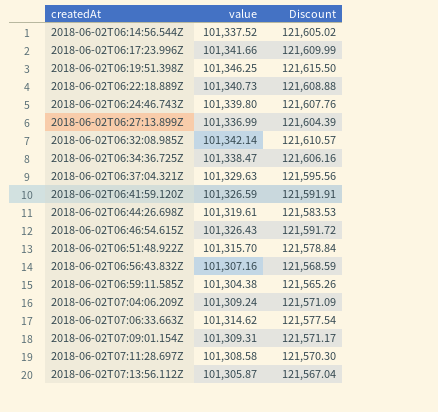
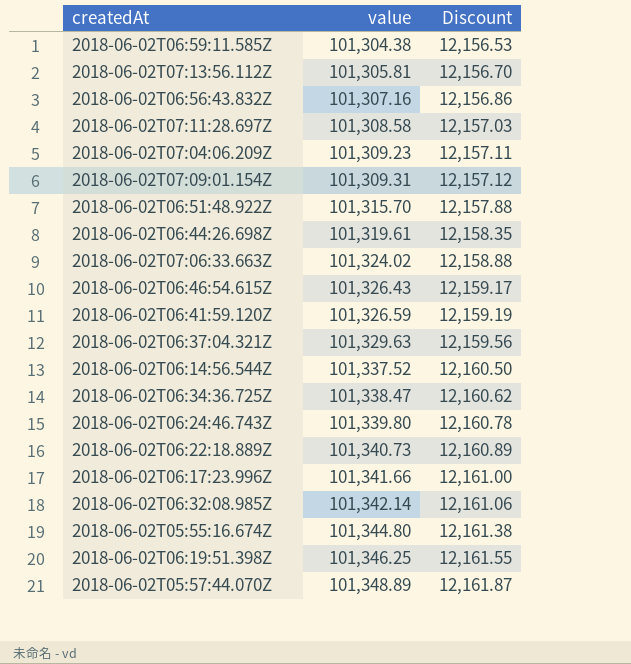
row order: createdAt ascending -> value ascending
column Discount | formula: [value] * 1.2 -> [value] * 0.12
row 2018-06-02T06:27:13.899Z: 101,336.99 | 121,604.39 -> none
2018-06-02T07:13:56.112Z | value: 101,305.87 -> 101,305.81
2018-06-02T07:04:06.209Z | value: 101,309.24 -> 101,309.23
2018-06-02T07:06:33.663Z | value: 101,314.62 -> 101,324.02
row 2018-06-02T05:55:16.674Z: none -> 101,344.80 | 12,161.38
row 2018-06-02T05:57:44.070Z: none -> 101,348.89 | 12,161.87

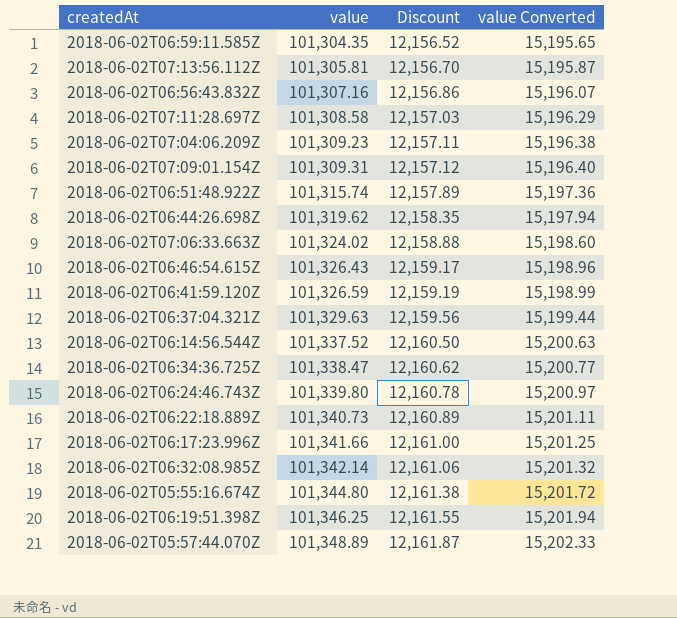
column value Converted | formula: none -> [value] * 0.15
2018-06-02T06:59:11.585Z | value: 101,304.38 -> 101,304.35
2018-06-02T06:59:11.585Z | Discount: 12,156.53 -> 12,156.52
2018-06-02T06:51:48.922Z | value: 101,315.70 -> 101,315.74
2018-06-02T06:51:48.922Z | Discount: 12,157.88 -> 12,157.89
2018-06-02T06:44:26.698Z | value: 101,319.61 -> 101,319.62

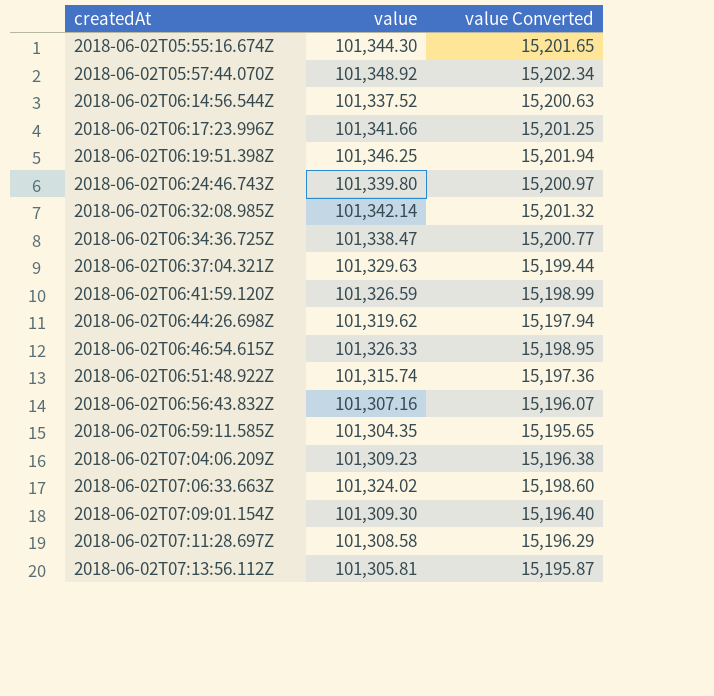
row order: value ascending -> createdAt ascending
column Discount | formula: [value] * 0.12 -> none
row 2018-06-02T06:22:18.889Z: 101,340.73 | 12,160.89 | 15,201.11 -> none
2018-06-02T05:55:16.674Z | value: 101,344.80 -> 101,344.30
2018-06-02T05:55:16.674Z | value Converted: 15,201.72 -> 15,201.65
2018-06-02T05:57:44.070Z | value: 101,348.89 -> 101,348.92
2018-06-02T05:57:44.070Z | value Converted: 15,202.33 -> 15,202.34
2018-06-02T06:46:54.615Z | value: 101,326.43 -> 101,326.33
2018-06-02T06:46:54.615Z | value Converted: 15,198.96 -> 15,198.95
2018-06-02T07:09:01.154Z | value: 101,309.31 -> 101,309.30

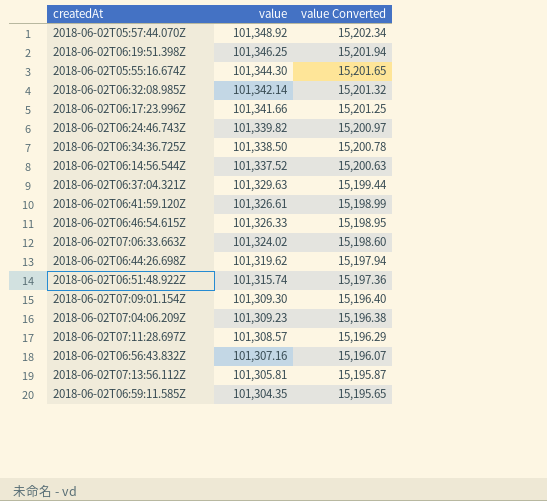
row order: createdAt ascending -> value descending
2018-06-02T06:24:46.743Z | value: 101,339.80 -> 101,339.82
2018-06-02T06:34:36.725Z | value: 101,338.47 -> 101,338.50
2018-06-02T06:34:36.725Z | value Converted: 15,200.77 -> 15,200.78
2018-06-02T06:41:59.120Z | value: 101,326.59 -> 101,326.61
2018-06-02T07:11:28.697Z | value: 101,308.58 -> 101,308.57

